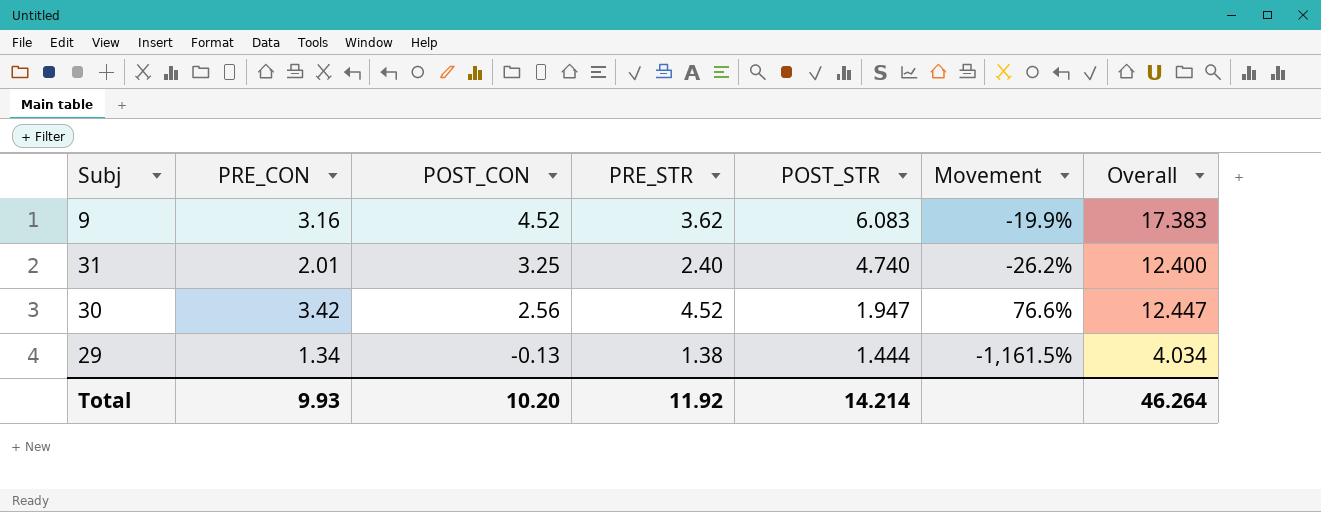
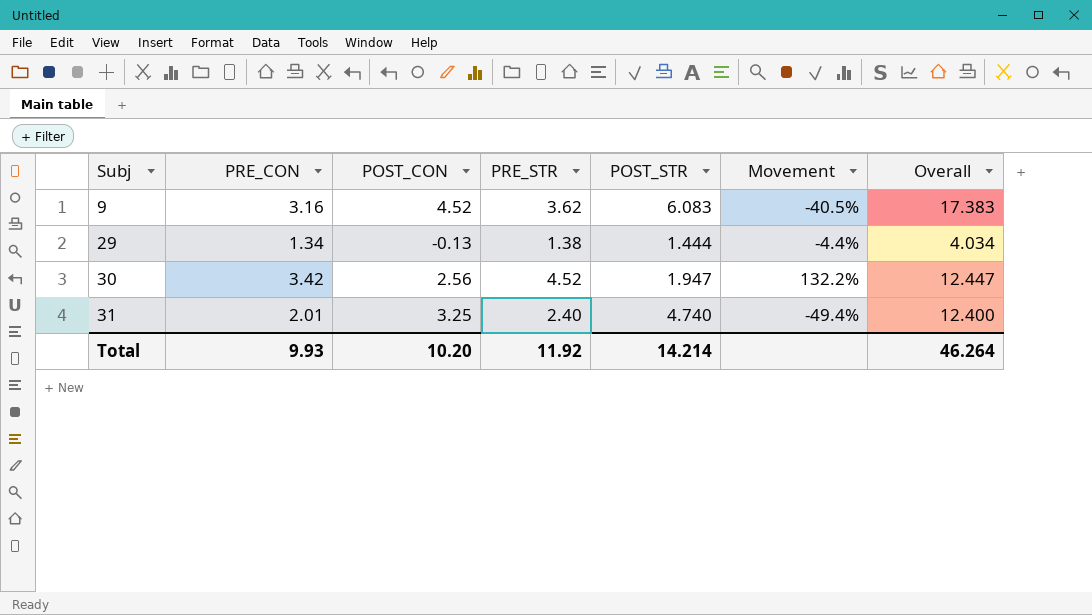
row order: POST_CON descending -> Subj ascending
column Movement | formula: ([PRE_STR] - [POST_CON]) / [POST_CON] -> ([PRE_STR] - [POST_STR]) / [POST_STR]

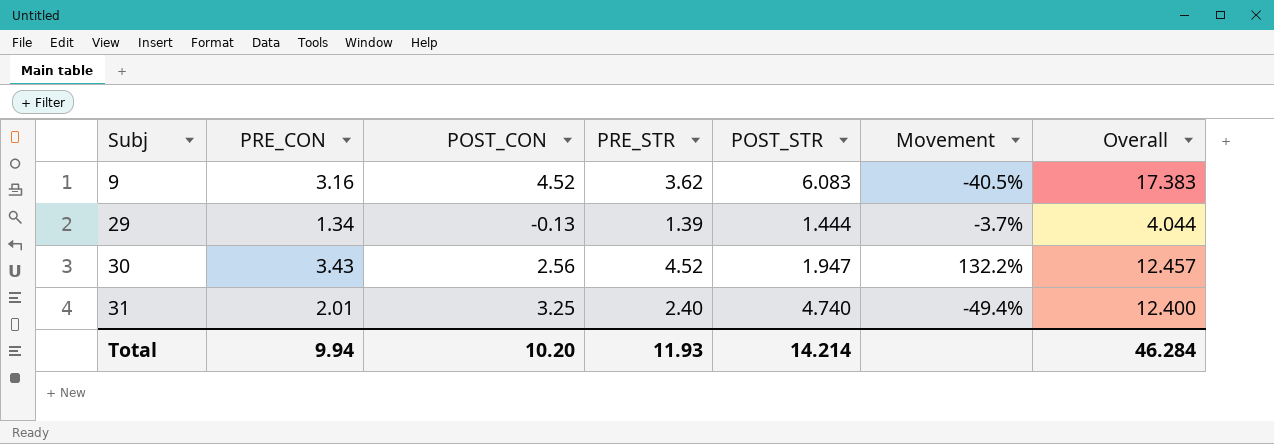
29 | PRE_STR: 1.38 -> 1.39
29 | Movement: -4.4% -> -3.7%
29 | Overall: 4.034 -> 4.044
30 | PRE_CON: 3.42 -> 3.43
30 | Overall: 12.447 -> 12.457
Total | PRE_CON: 9.93 -> 9.94
Total | PRE_STR: 11.92 -> 11.93
Total | Overall: 46.264 -> 46.284

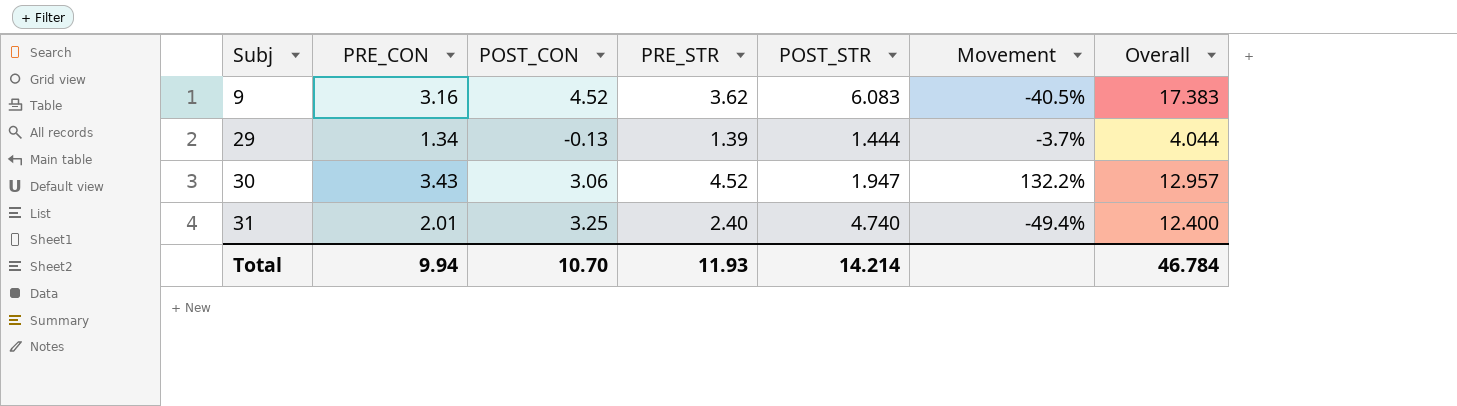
30 | POST_CON: 2.56 -> 3.06
30 | Overall: 12.457 -> 12.957
Total | POST_CON: 10.20 -> 10.70
Total | Overall: 46.284 -> 46.784

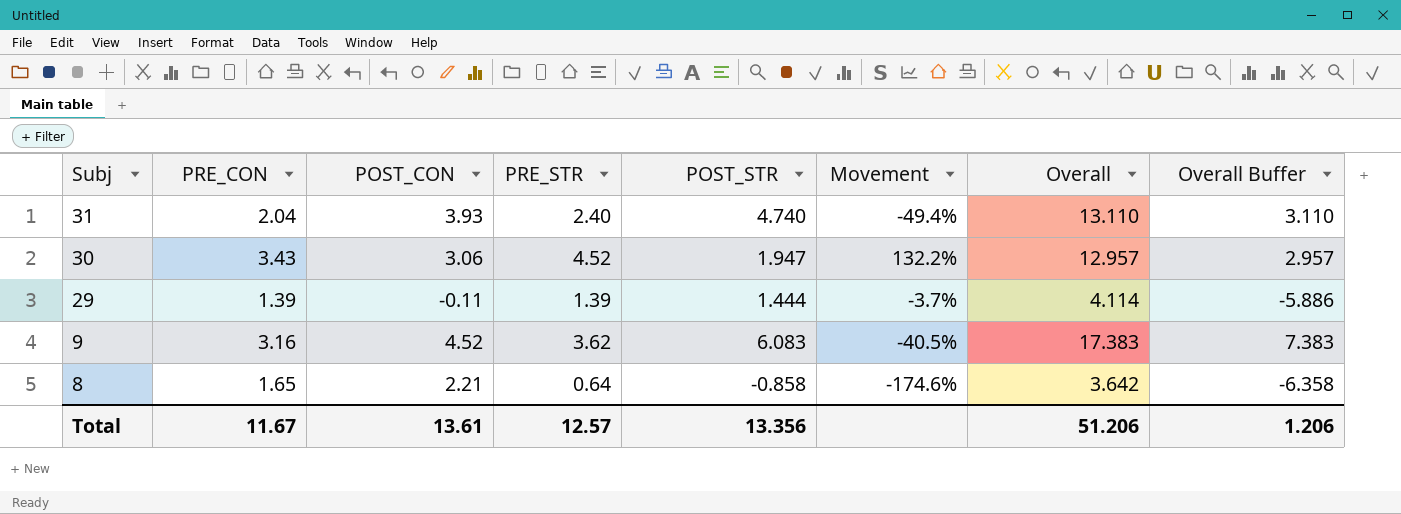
row order: Subj ascending -> Subj descending
column Overall Buffer | formula: none -> [Overall] - 10
31 | PRE_CON: 2.01 -> 2.04
31 | POST_CON: 3.25 -> 3.93
31 | Overall: 12.400 -> 13.110
29 | PRE_CON: 1.34 -> 1.39
29 | POST_CON: -0.13 -> -0.11
29 | Overall: 4.044 -> 4.114
row 8: none -> 1.65 | 2.21 | 0.64 | -0.858 | -174.6% | 3.642 | -6.358
Total | PRE_CON: 9.94 -> 11.67
Total | POST_CON: 10.70 -> 13.61
Total | PRE_STR: 11.93 -> 12.57
Total | POST_STR: 14.214 -> 13.356
Total | Overall: 46.784 -> 51.206

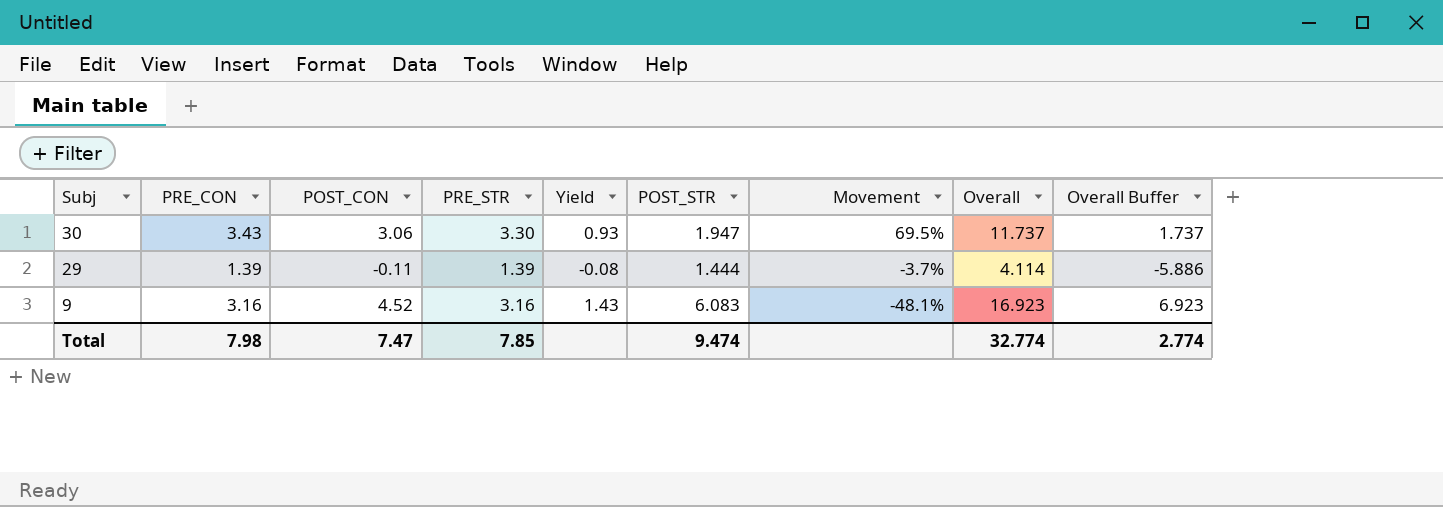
column Yield | formula: none -> [POST_CON] / [PRE_STR]
row 31: 2.04 | 3.93 | 2.40 | 4.740 | -49.4% | 13.110 | 3.110 -> none
row 8: 1.65 | 2.21 | 0.64 | -0.858 | -174.6% | 3.642 | -6.358 -> none
30 | PRE_STR: 4.52 -> 3.30
30 | Movement: 132.2% -> 69.5%
30 | Overall: 12.957 -> 11.737
30 | Overall Buffer: 2.957 -> 1.737
9 | PRE_STR: 3.62 -> 3.16
9 | Movement: -40.5% -> -48.1%
9 | Overall: 17.383 -> 16.923
9 | Overall Buffer: 7.383 -> 6.923
Total | PRE_CON: 11.67 -> 7.98
Total | POST_CON: 13.61 -> 7.47
Total | PRE_STR: 12.57 -> 7.85
Total | POST_STR: 13.356 -> 9.474
Total | Overall: 51.206 -> 32.774
Total | Overall Buffer: 1.206 -> 2.774

